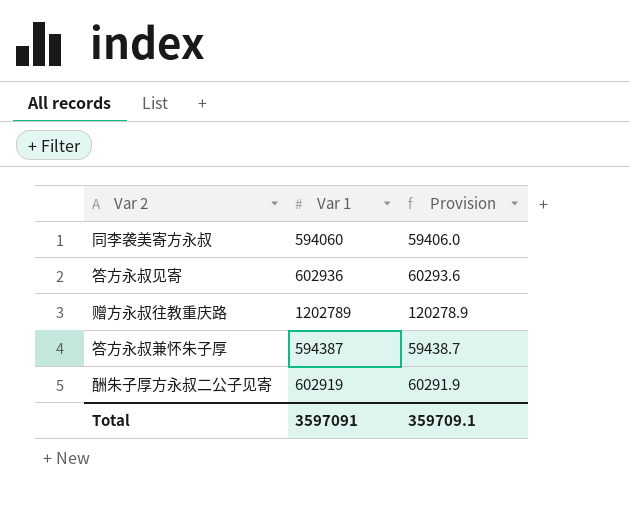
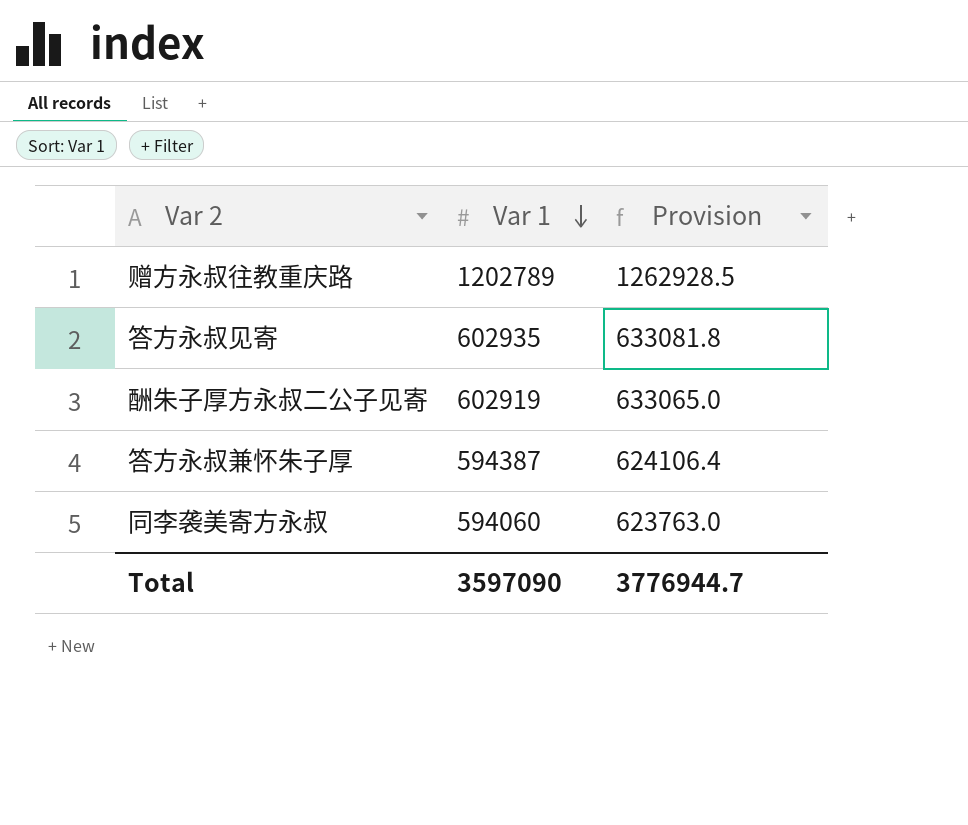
row order: none -> Var 1 descending
column Provision | formula: [Var 1] * 0.1 -> [Var 1] * 1.05
答方永叔见寄 | Var 1: 602936 -> 602935
Total | Var 1: 3597091 -> 3597090
Total | Provision: 359709.1 -> 3776944.7

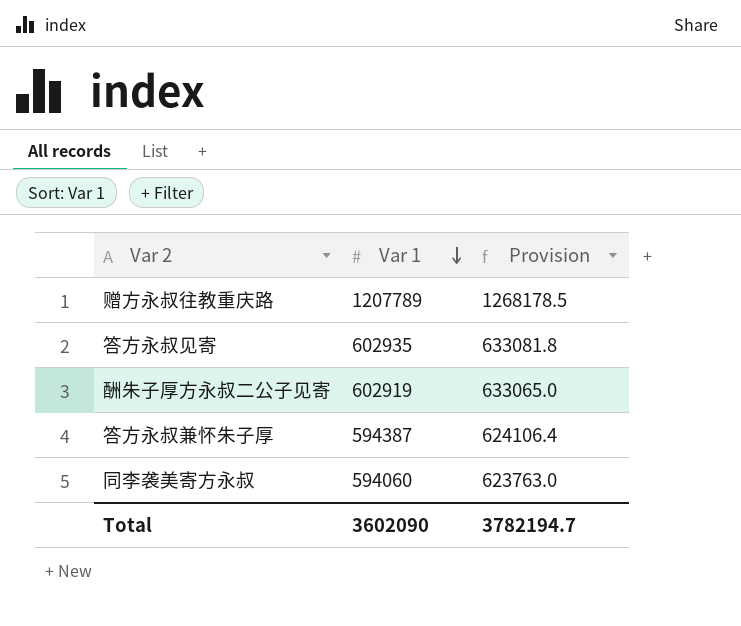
赠方永叔往教重庆路 | Var 1: 1202789 -> 1207789
赠方永叔往教重庆路 | Provision: 1262928.5 -> 1268178.5
Total | Var 1: 3597090 -> 3602090
Total | Provision: 3776944.7 -> 3782194.7

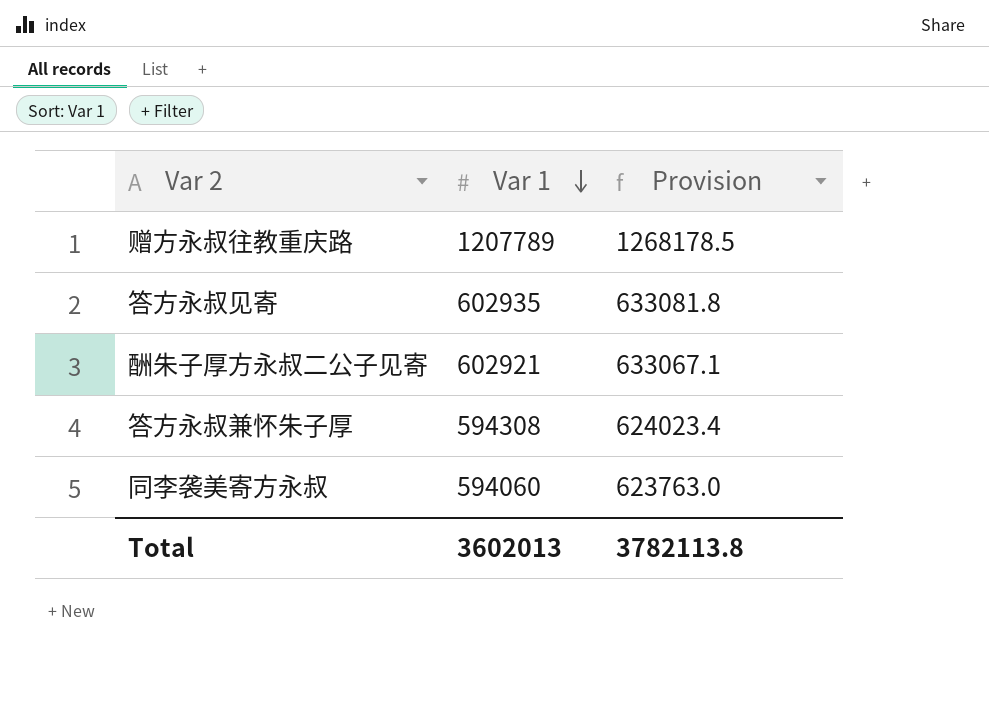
酬朱子厚方永叔二公子见寄 | Var 1: 602919 -> 602921
酬朱子厚方永叔二公子见寄 | Provision: 633065.0 -> 633067.1
答方永叔兼怀朱子厚 | Var 1: 594387 -> 594308
答方永叔兼怀朱子厚 | Provision: 624106.4 -> 624023.4
Total | Var 1: 3602090 -> 3602013
Total | Provision: 3782194.7 -> 3782113.8

